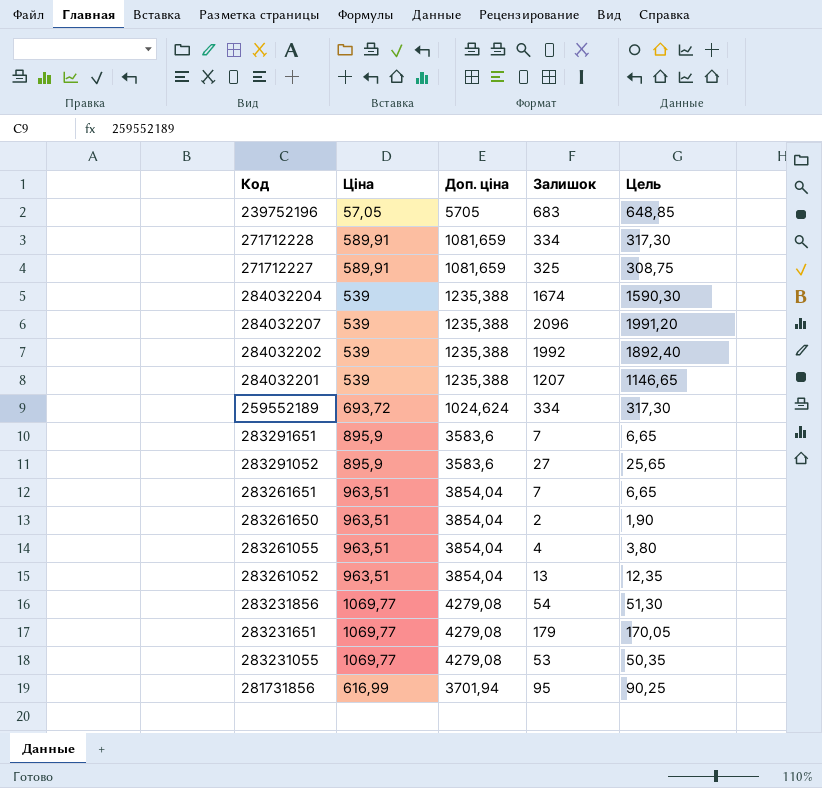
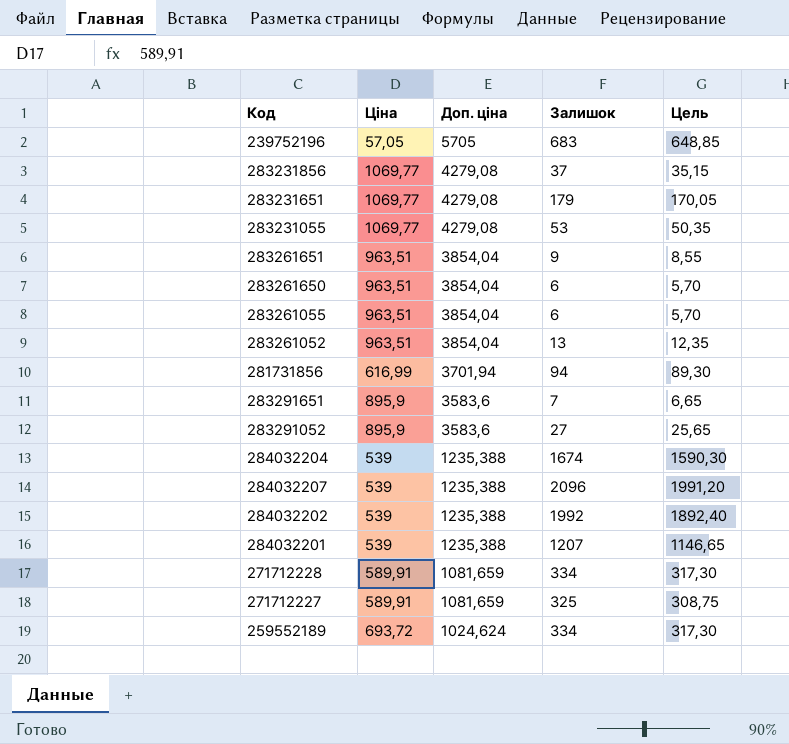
row order: none -> Доп. ціна descending
283231856 | Залишок: 54 -> 37
283231856 | Цель: 51,30 -> 35,15
283261651 | Залишок: 7 -> 9
283261651 | Цель: 6,65 -> 8,55
283261650 | Залишок: 2 -> 6
283261650 | Цель: 1,90 -> 5,70
283261055 | Залишок: 4 -> 6
283261055 | Цель: 3,80 -> 5,70
281731856 | Залишок: 95 -> 94
281731856 | Цель: 90,25 -> 89,30

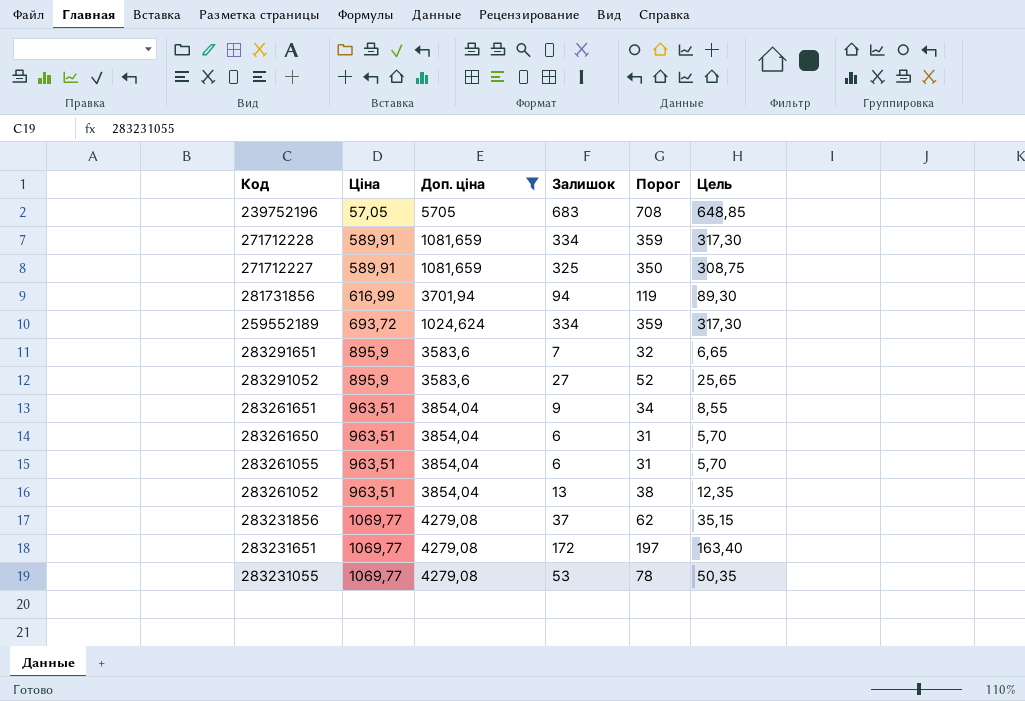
filter: none -> Доп. ціна != 1235,388
row order: Доп. ціна descending -> Ціна ascending
column Порог | formula: none -> [Залишок] + 25
283231651 | Залишок: 179 -> 172
283231651 | Цель: 170,05 -> 163,40

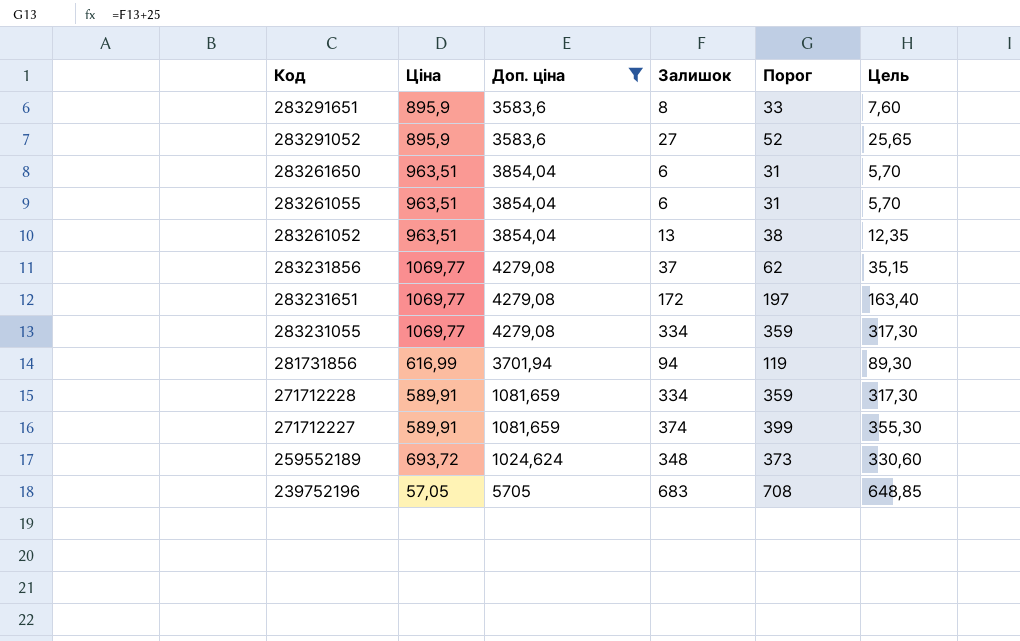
row order: Ціна ascending -> Код descending
row 283261651: 963,51 | 3854,04 | 9 | 34 | 8,55 -> none
283291651 | Залишок: 7 -> 8
283291651 | Порог: 32 -> 33
283291651 | Цель: 6,65 -> 7,60
283231055 | Залишок: 53 -> 334
283231055 | Порог: 78 -> 359
283231055 | Цель: 50,35 -> 317,30
271712227 | Залишок: 325 -> 374
271712227 | Порог: 350 -> 399
271712227 | Цель: 308,75 -> 355,30
259552189 | Залишок: 334 -> 348
259552189 | Порог: 359 -> 373
259552189 | Цель: 317,30 -> 330,60

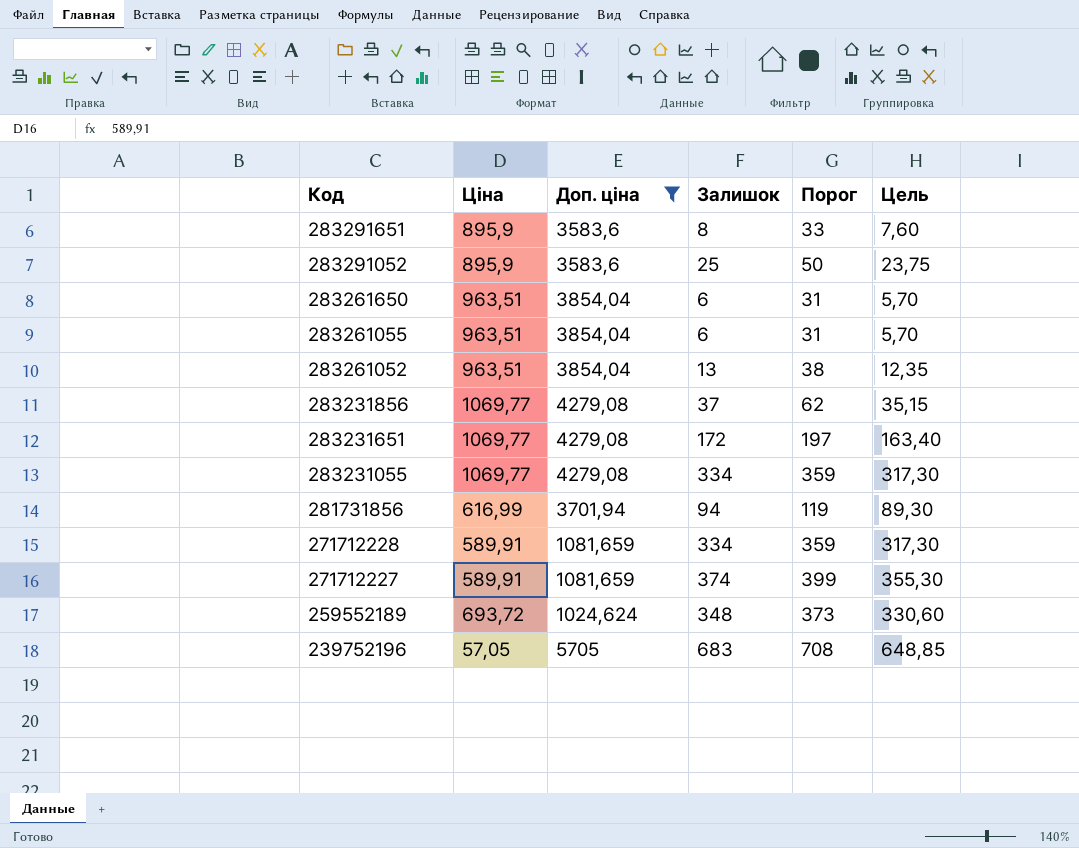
283291052 | Залишок: 27 -> 25
283291052 | Порог: 52 -> 50
283291052 | Цель: 25,65 -> 23,75

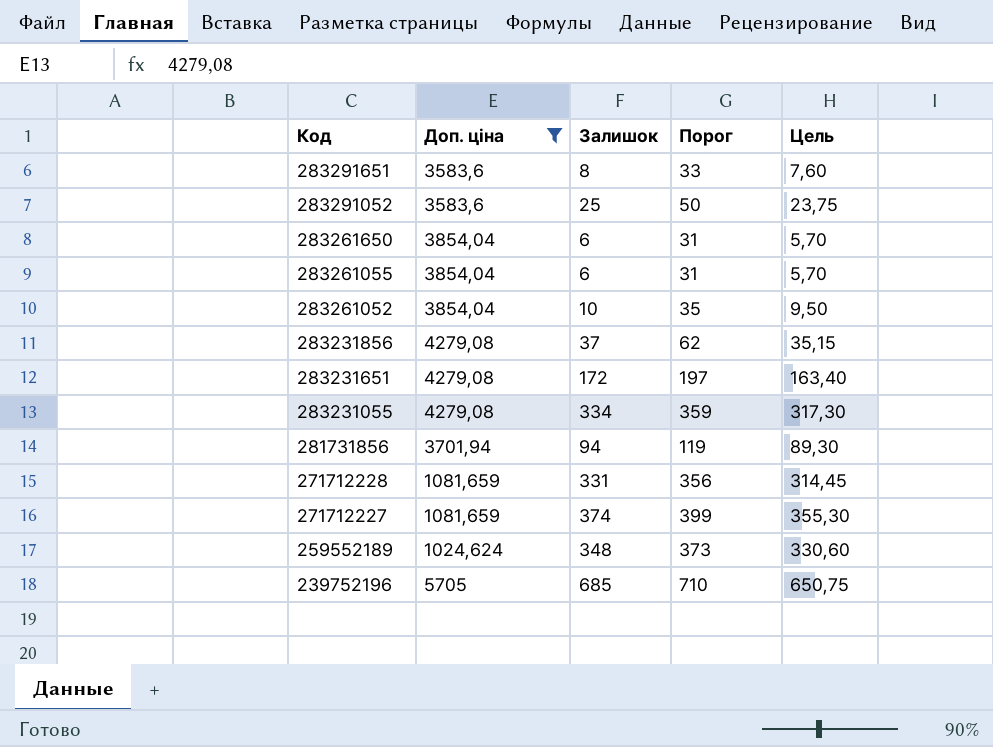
column Ціна | position: 2 -> none
283261052 | Залишок: 13 -> 10
283261052 | Порог: 38 -> 35
283261052 | Цель: 12,35 -> 9,50
271712228 | Залишок: 334 -> 331
271712228 | Порог: 359 -> 356
271712228 | Цель: 317,30 -> 314,45
239752196 | Залишок: 683 -> 685
239752196 | Порог: 708 -> 710
239752196 | Цель: 648,85 -> 650,75

